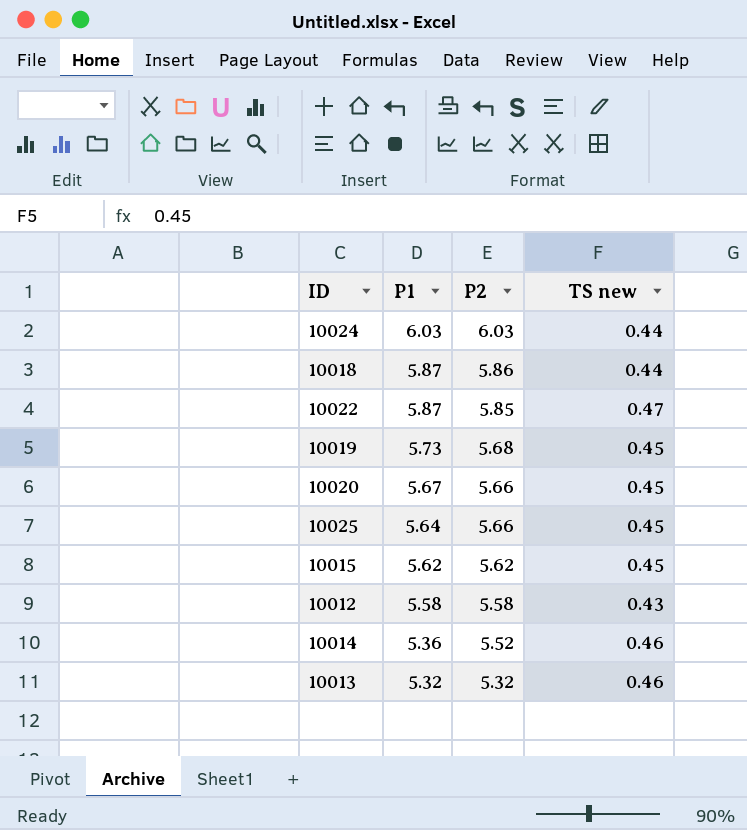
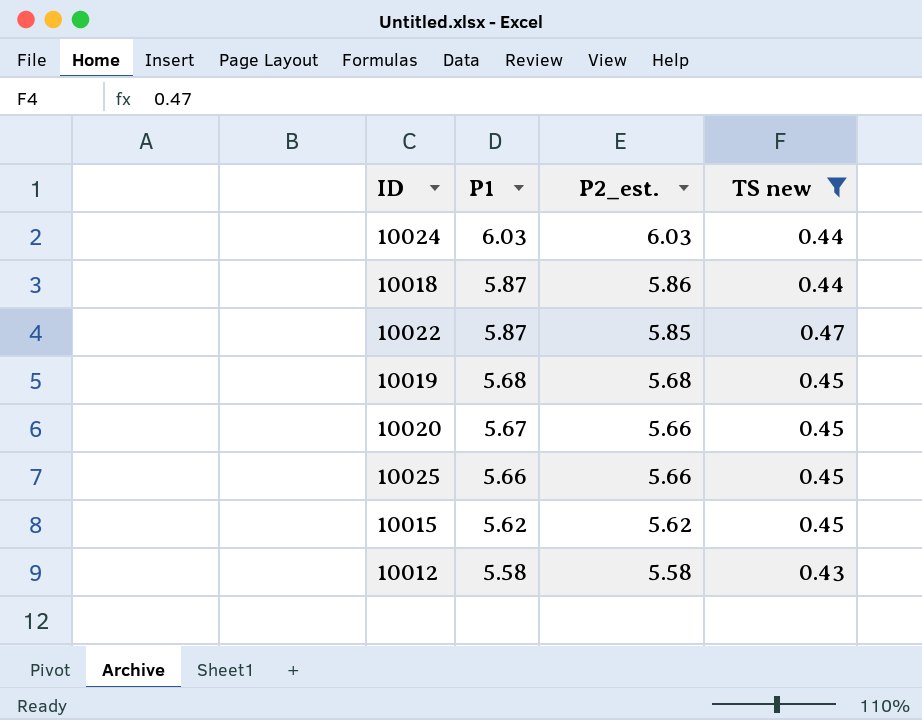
filter: none -> TS new != 0.46
column name: P2 -> P2_est.
10019 | P1: 5.73 -> 5.68
10025 | P1: 5.64 -> 5.66

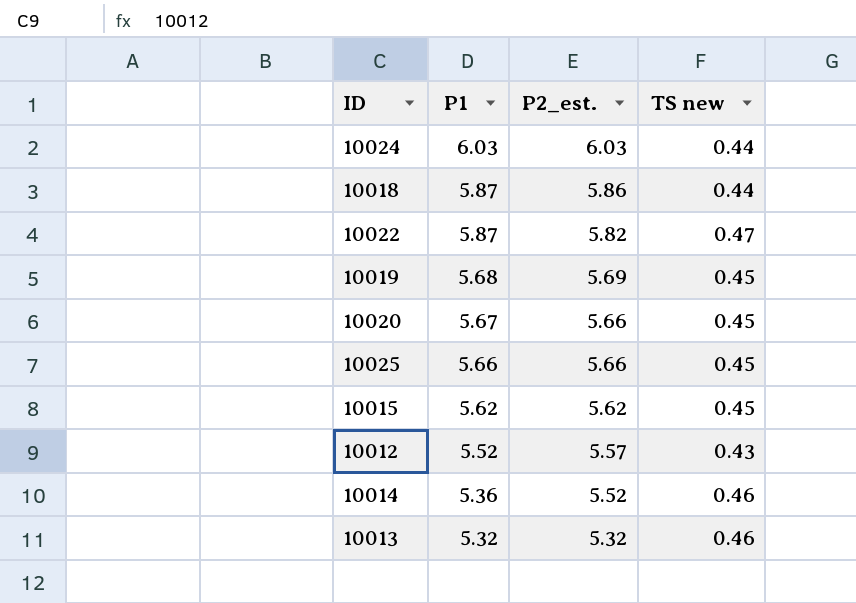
filter: TS new != 0.46 -> none
10022 | P2_est.: 5.85 -> 5.82
10019 | P2_est.: 5.68 -> 5.69
10012 | P1: 5.58 -> 5.52
10012 | P2_est.: 5.58 -> 5.57

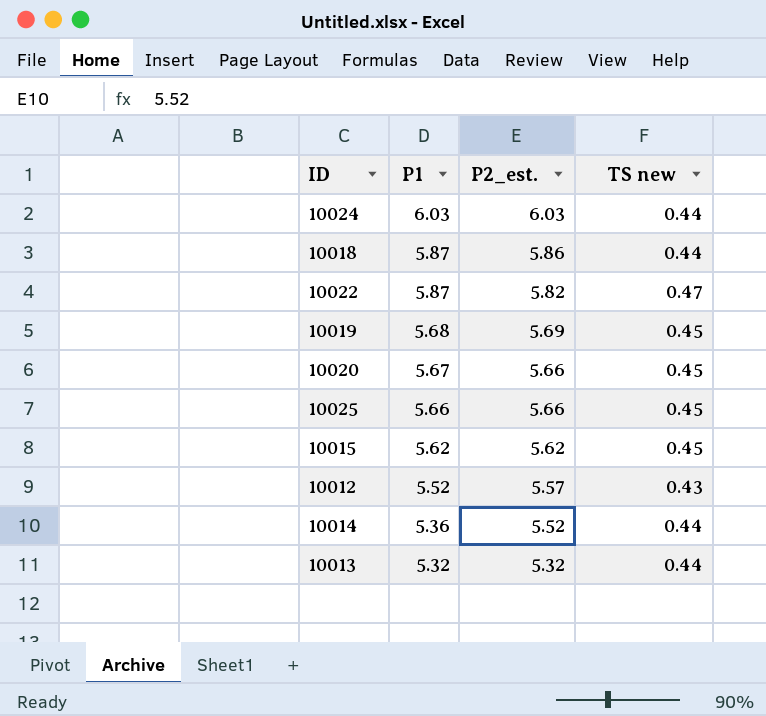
10014 | TS new: 0.46 -> 0.44
10013 | TS new: 0.46 -> 0.44

